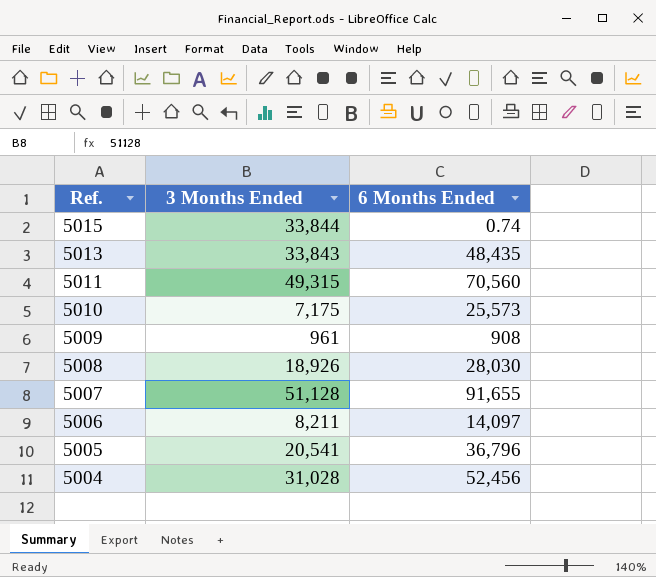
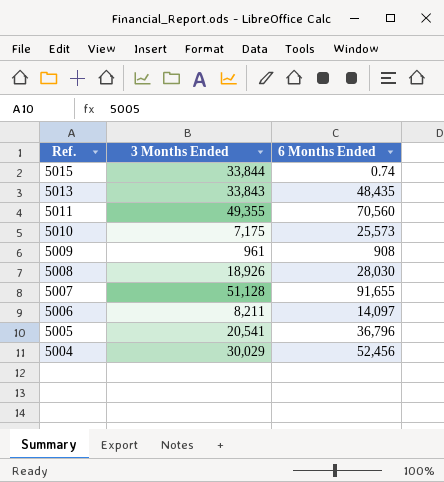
5011 | 3 Months Ended: 49,315 -> 49,355
5004 | 3 Months Ended: 31,028 -> 30,029

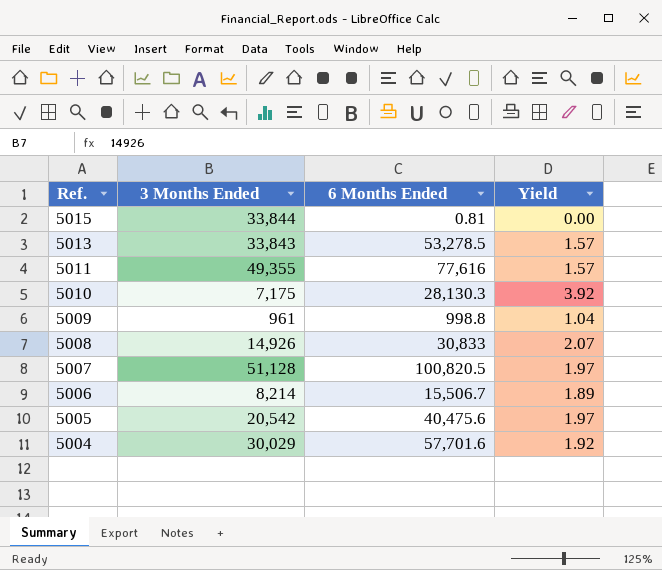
column Yield | formula: none -> [6 Months Ended] / [3 Months Ended]
5015 | 6 Months Ended: 0.74 -> 0.81
5013 | 6 Months Ended: 48,435 -> 53,278.5
5011 | 6 Months Ended: 70,560 -> 77,616
5010 | 6 Months Ended: 25,573 -> 28,130.3
5009 | 6 Months Ended: 908 -> 998.8
5008 | 3 Months Ended: 18,926 -> 14,926
5008 | 6 Months Ended: 28,030 -> 30,833
5007 | 6 Months Ended: 91,655 -> 100,820.5
5006 | 3 Months Ended: 8,211 -> 8,214
5006 | 6 Months Ended: 14,097 -> 15,506.7
5005 | 3 Months Ended: 20,541 -> 20,542
5005 | 6 Months Ended: 36,796 -> 40,475.6
5004 | 6 Months Ended: 52,456 -> 57,701.6

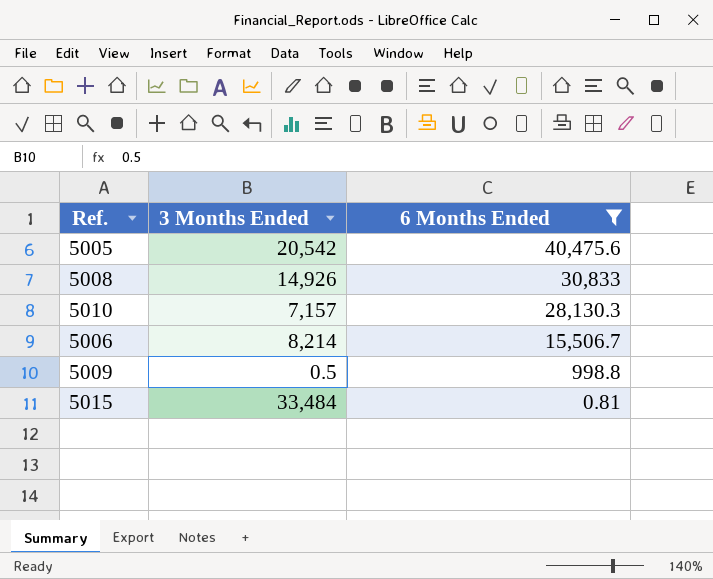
filter: none -> 6 Months Ended <= 40,475.6
row order: Ref. descending -> 6 Months Ended descending
column Yield | formula: [6 Months Ended] / [3 Months Ended] -> none
5010 | 3 Months Ended: 7,175 -> 7,157
5009 | 3 Months Ended: 961 -> 0.5
5015 | 3 Months Ended: 33,844 -> 33,484

